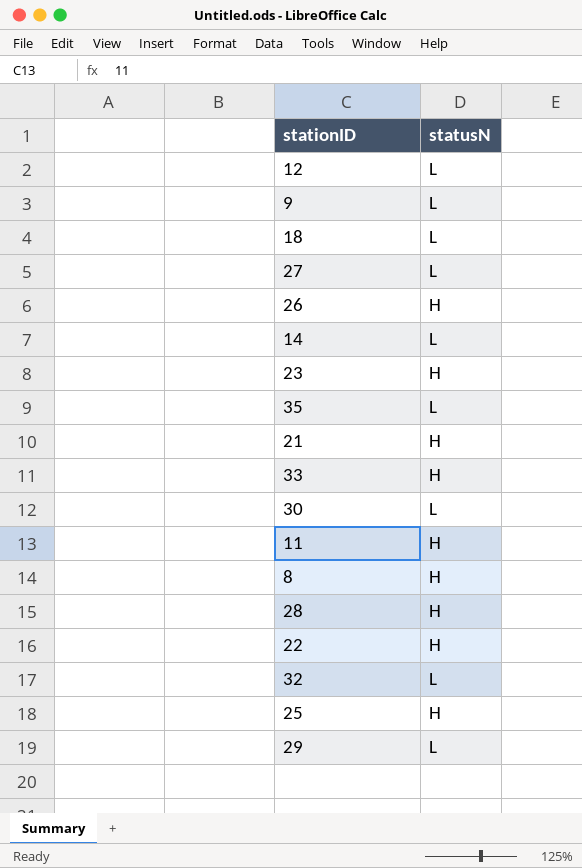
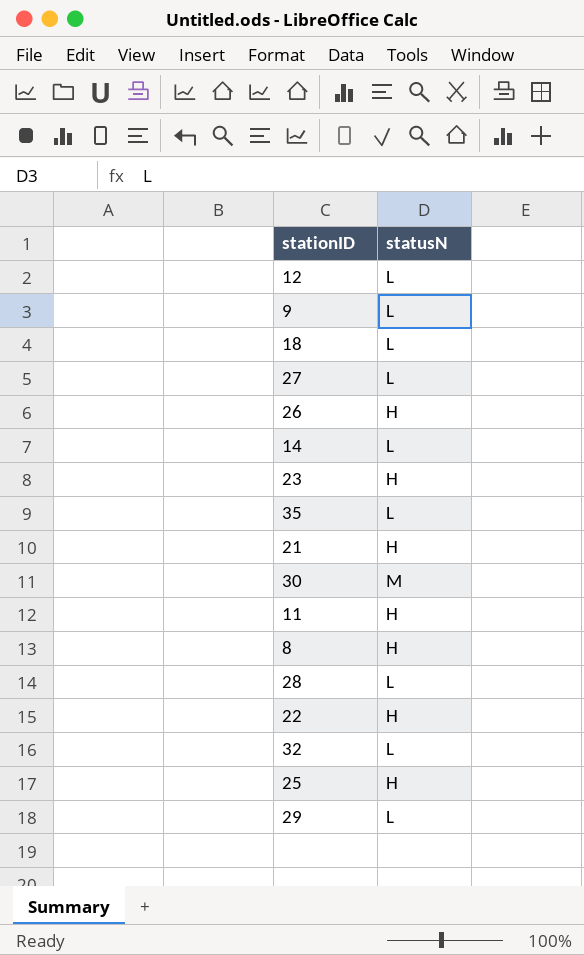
row 33: H -> none
30 | statusN: L -> M
28 | statusN: H -> L

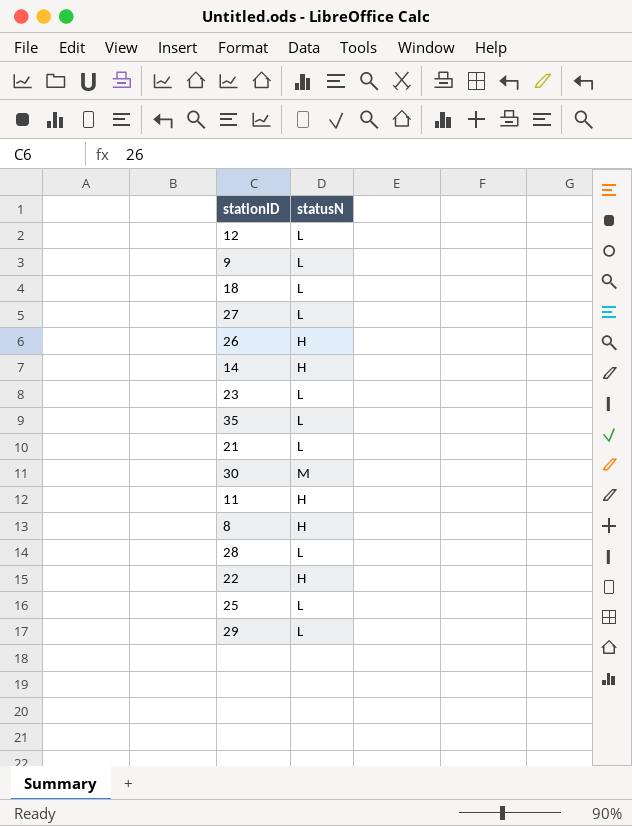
row 32: L -> none
14 | statusN: L -> H
23 | statusN: H -> L
21 | statusN: H -> L
25 | statusN: H -> L

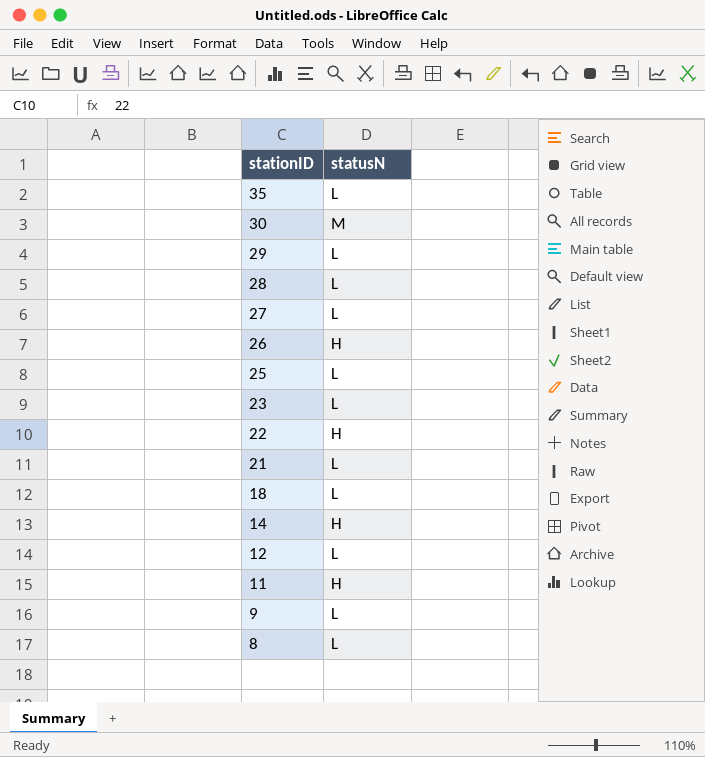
row order: none -> stationID descending
8 | statusN: H -> L

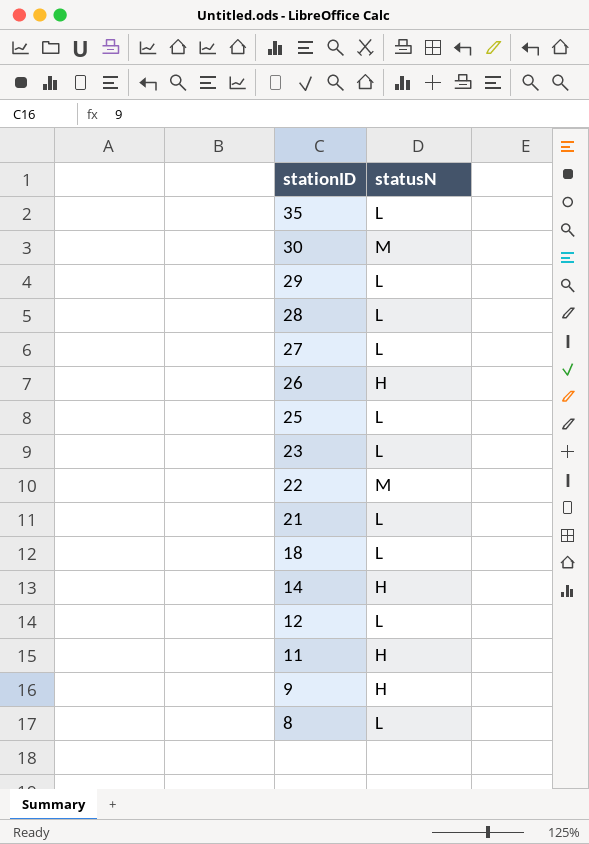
22 | statusN: H -> M
9 | statusN: L -> H

